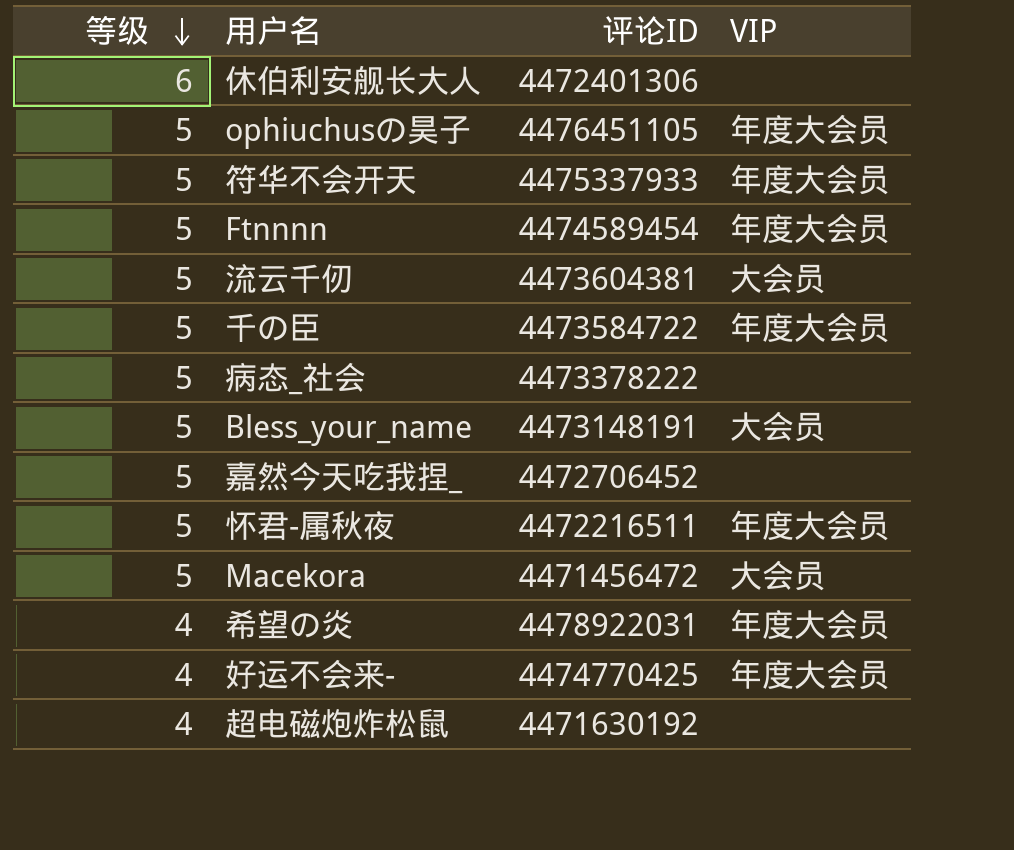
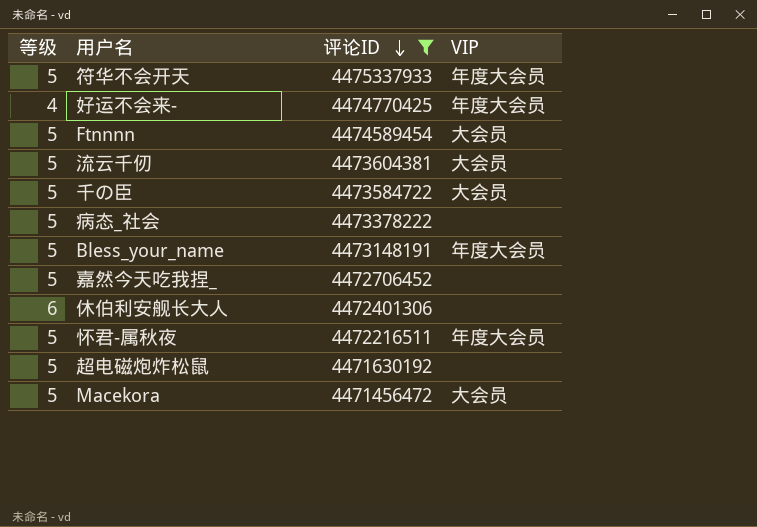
filter: none -> 评论ID <= 4475337933
row order: 等级 descending -> 评论ID descending
Ftnnnn | VIP: 年度大会员 -> 大会员
千の臣 | VIP: 年度大会员 -> 大会员
Bless_your_name | VIP: 大会员 -> 年度大会员
超电磁炮炸松鼠 | 等级: 4 -> 5

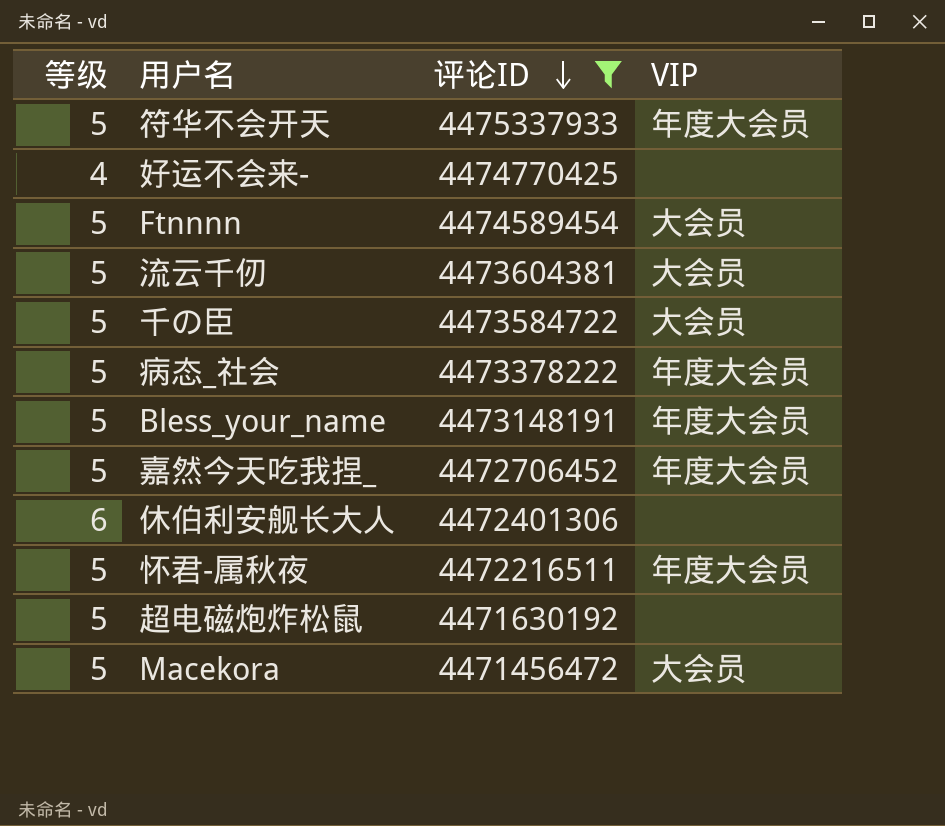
好运不会来- | VIP: 年度大会员 -> none
病态_社会 | VIP: none -> 年度大会员
嘉然今天吃我捏_ | VIP: none -> 年度大会员

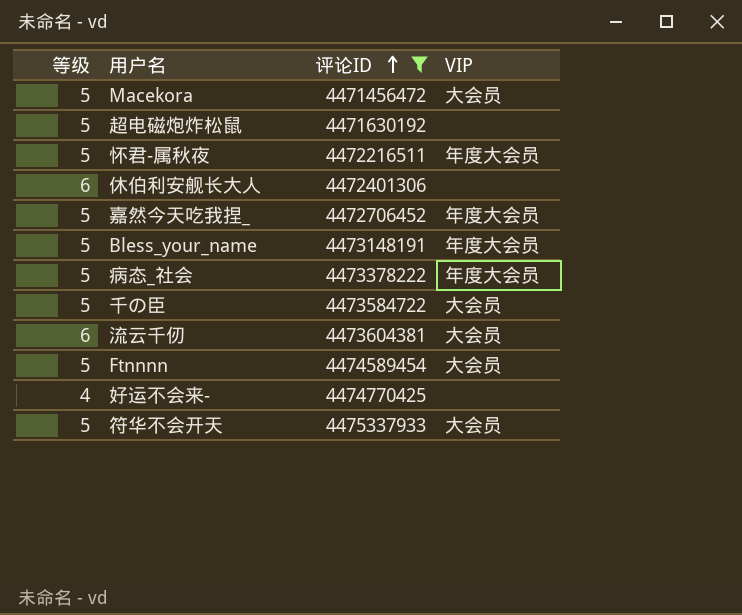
row order: 评论ID descending -> 评论ID ascending
流云千仞 | 等级: 5 -> 6
符华不会开天 | VIP: 年度大会员 -> 大会员

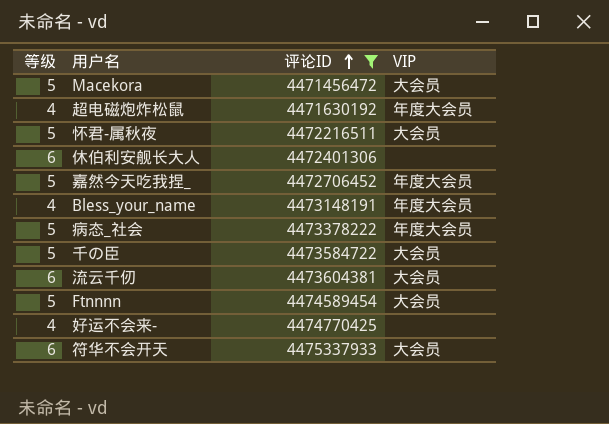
超电磁炮炸松鼠 | 等级: 5 -> 4
超电磁炮炸松鼠 | VIP: none -> 年度大会员
怀君-属秋夜 | VIP: 年度大会员 -> 大会员
Bless_your_name | 等级: 5 -> 4
符华不会开天 | 等级: 5 -> 6

